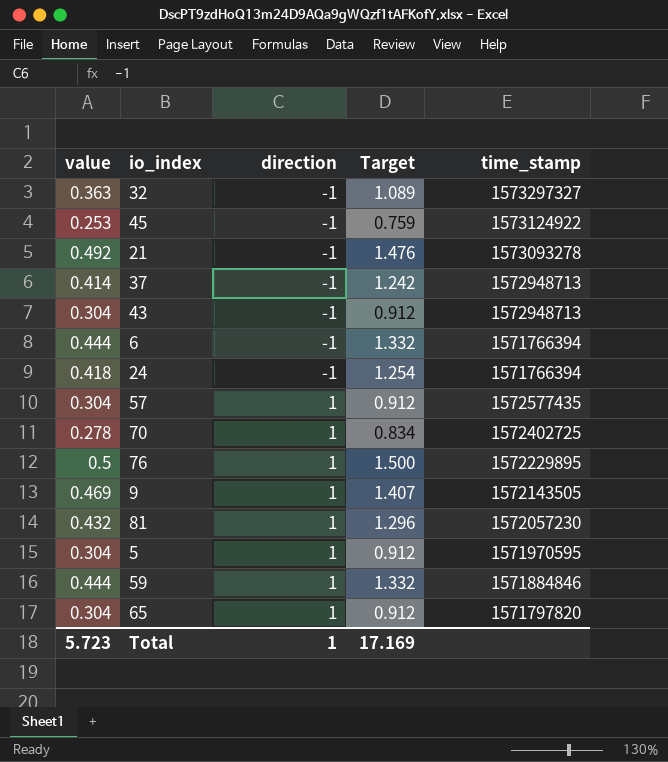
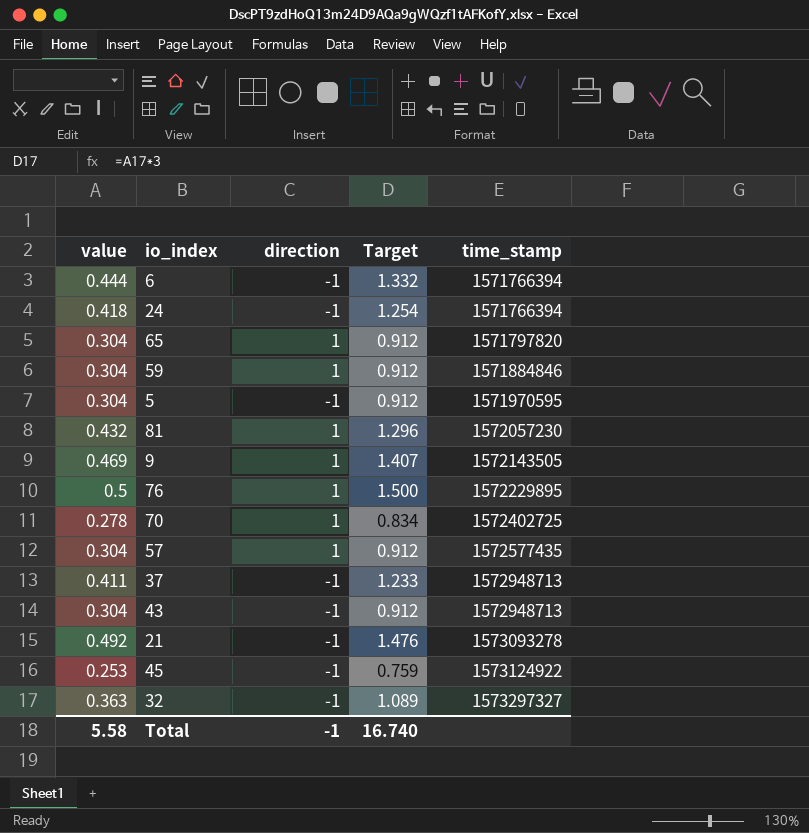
row order: direction ascending -> time_stamp ascending
59 | value: 0.444 -> 0.304
59 | Target: 1.332 -> 0.912
5 | direction: 1 -> -1
37 | value: 0.414 -> 0.411
37 | Target: 1.242 -> 1.233
Total | value: 5.723 -> 5.58
Total | direction: 1 -> -1
Total | Target: 17.169 -> 16.740

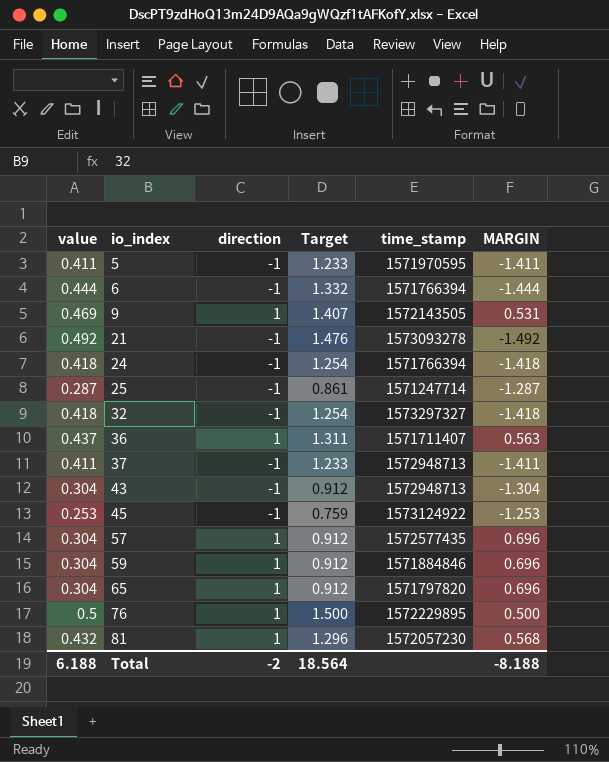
row order: time_stamp ascending -> io_index ascending
column MARGIN | formula: none -> [direction] - [value]
row 70: 0.278 | 1 | 0.834 | 1572402725 -> none
5 | value: 0.304 -> 0.411
5 | Target: 0.912 -> 1.233
row 25: none -> 0.287 | -1 | 0.861 | 1571247714 | -1.287
32 | value: 0.363 -> 0.418
32 | Target: 1.089 -> 1.254
row 36: none -> 0.437 | 1 | 1.311 | 1571711407 | 0.563
Total | value: 5.58 -> 6.188
Total | direction: -1 -> -2
Total | Target: 16.740 -> 18.564

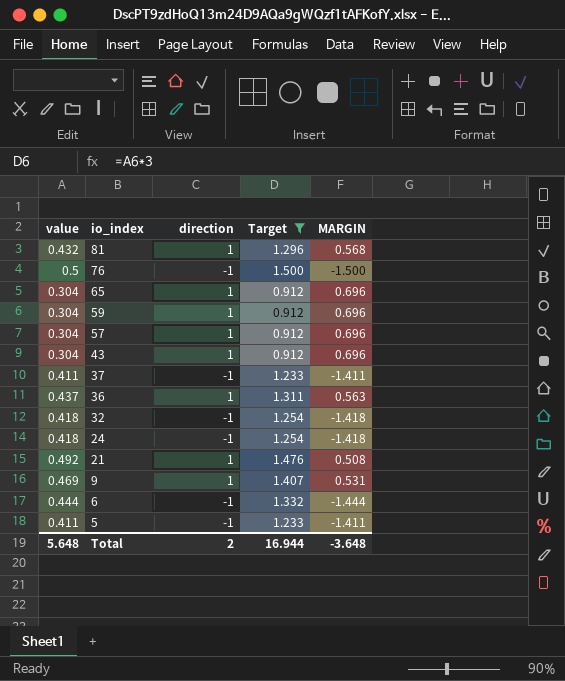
filter: none -> Target >= 0.912
row order: io_index ascending -> io_index descending
column time_stamp | position: 5 -> none
76 | direction: 1 -> -1
76 | MARGIN: 0.500 -> -1.500
43 | direction: -1 -> 1
43 | MARGIN: -1.304 -> 0.696
21 | direction: -1 -> 1
21 | MARGIN: -1.492 -> 0.508
Total | value: 6.188 -> 5.648
Total | direction: -2 -> 2
Total | Target: 18.564 -> 16.944
Total | MARGIN: -8.188 -> -3.648

